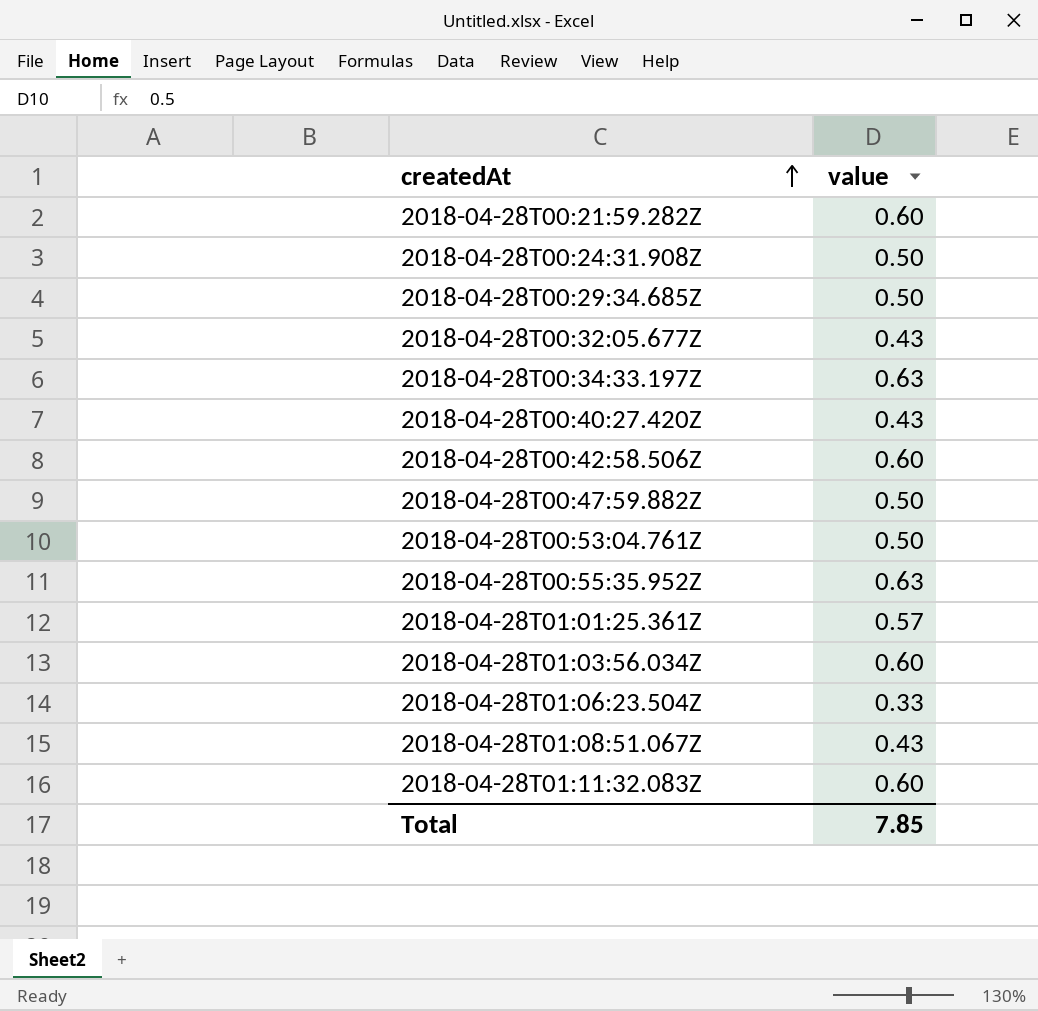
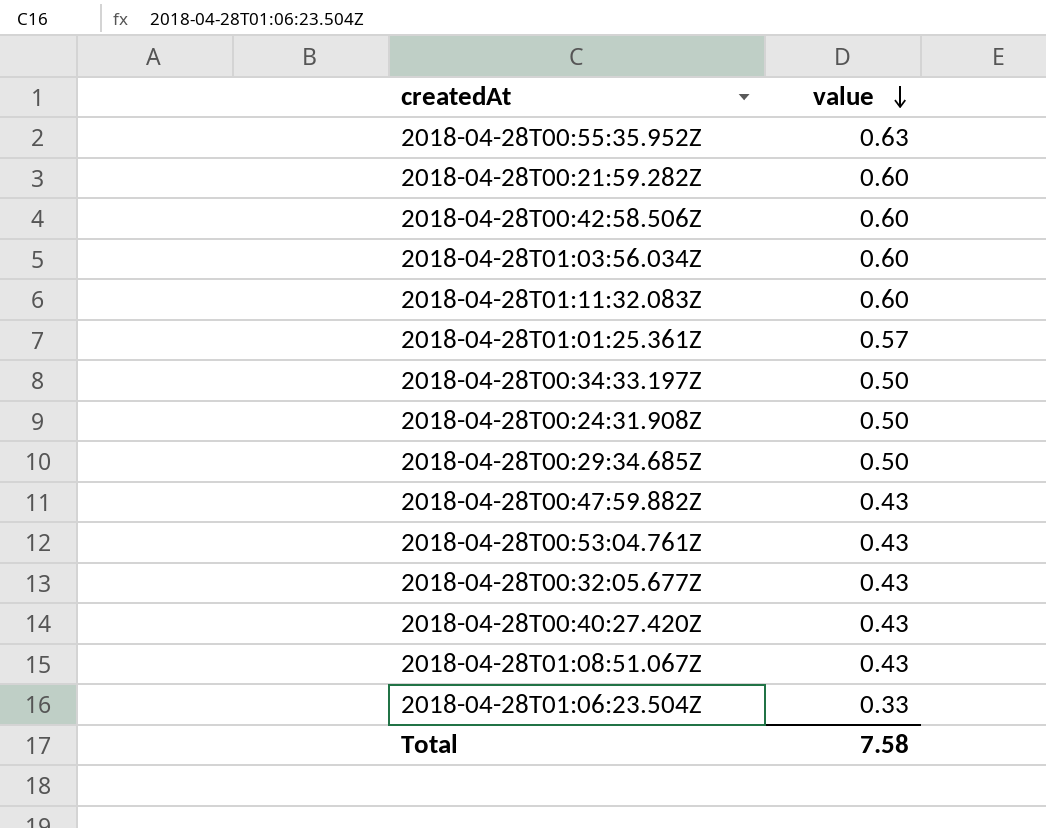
row order: createdAt ascending -> value descending
2018-04-28T00:34:33.197Z | value: 0.63 -> 0.50
2018-04-28T00:47:59.882Z | value: 0.50 -> 0.43
2018-04-28T00:53:04.761Z | value: 0.50 -> 0.43
Total | value: 7.85 -> 7.58

